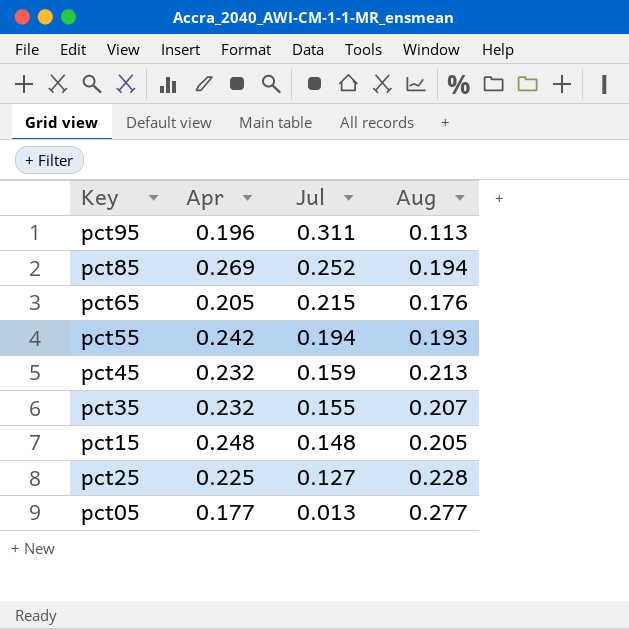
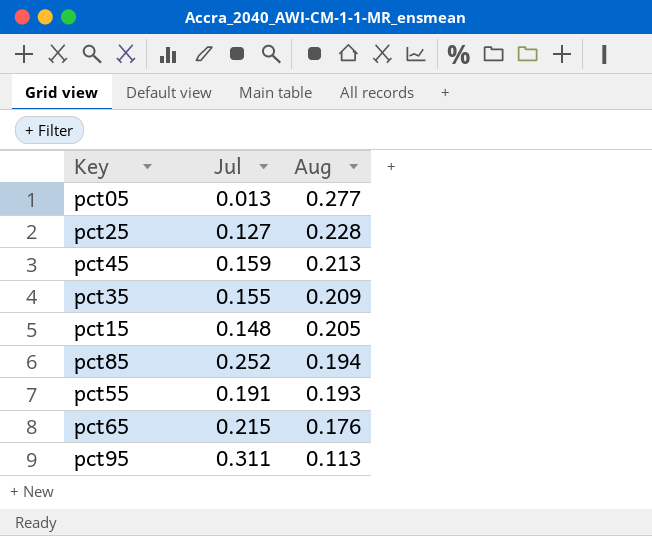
row order: Jul descending -> Aug descending
column Apr | position: 2 -> none
pct35 | Aug: 0.207 -> 0.209
pct55 | Jul: 0.194 -> 0.191

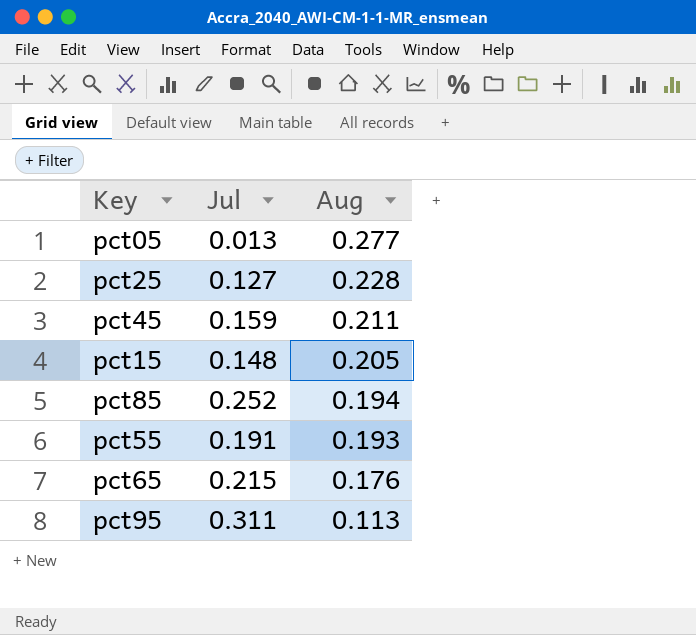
row pct35: 0.155 | 0.209 -> none
pct45 | Aug: 0.213 -> 0.211

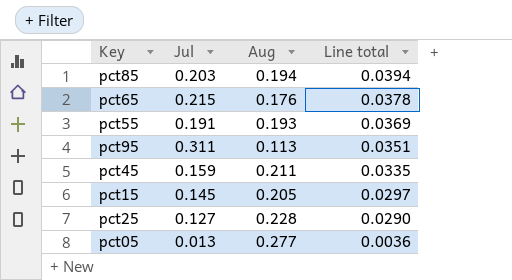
row order: Aug descending -> Line total descending
column Line total | formula: none -> [Jul] * [Aug]
pct85 | Jul: 0.252 -> 0.203
pct15 | Jul: 0.148 -> 0.145

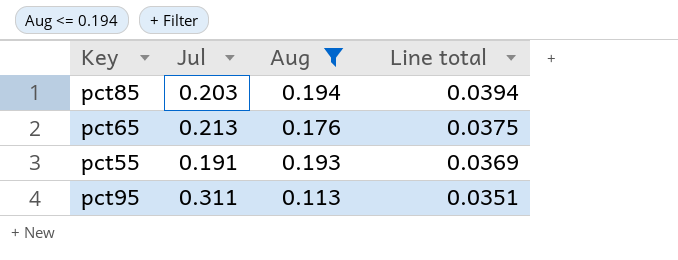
filter: none -> Aug <= 0.194
pct65 | Jul: 0.215 -> 0.213
pct65 | Line total: 0.0378 -> 0.0375

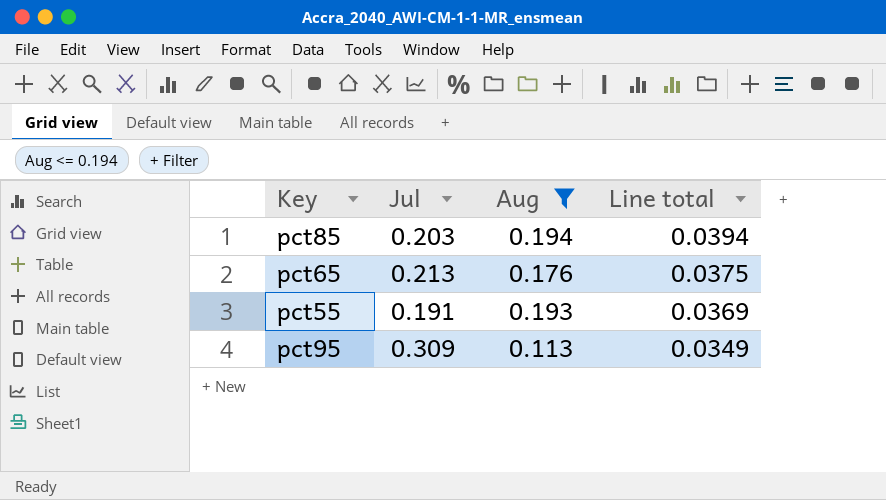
pct95 | Jul: 0.311 -> 0.309
pct95 | Line total: 0.0351 -> 0.0349

